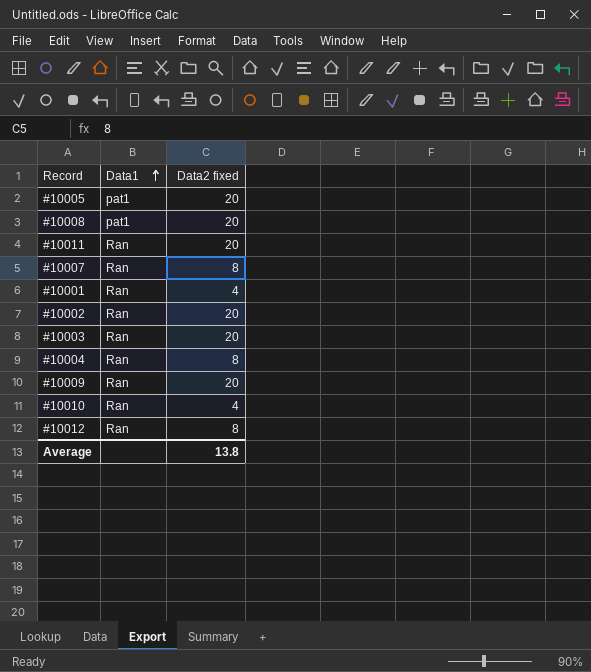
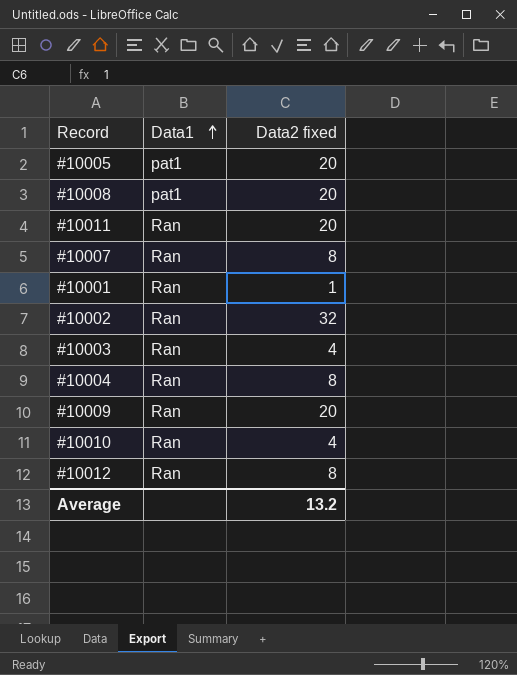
#10001 | Data2 fixed: 4 -> 1
#10002 | Data2 fixed: 20 -> 32
#10003 | Data2 fixed: 20 -> 4
Average | Data2 fixed: 13.8 -> 13.2

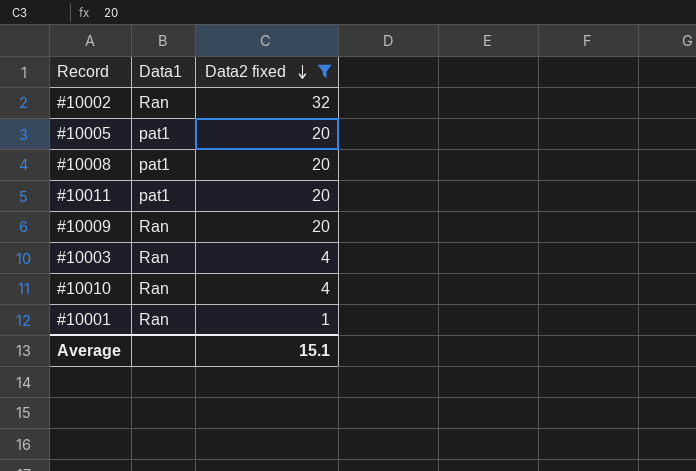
filter: none -> Data2 fixed != 8
row order: Data1 ascending -> Data2 fixed descending
#10011 | Data1: Ran -> pat1
Average | Data2 fixed: 13.2 -> 15.1

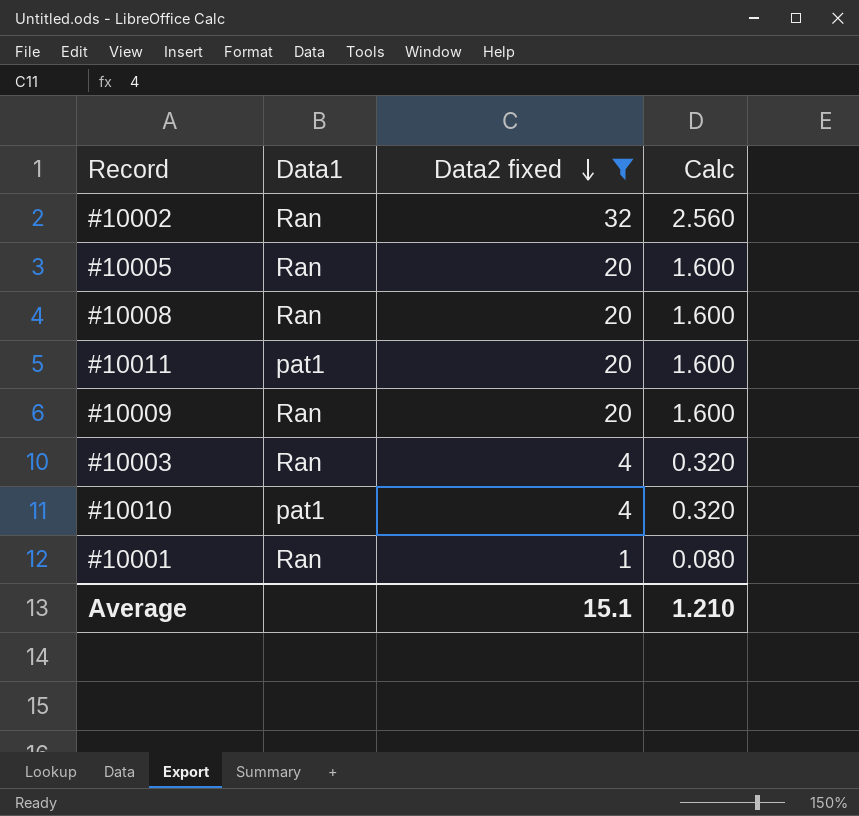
column Calc | formula: none -> [Data2 fixed] * 0.08
#10005 | Data1: pat1 -> Ran
#10008 | Data1: pat1 -> Ran
#10010 | Data1: Ran -> pat1

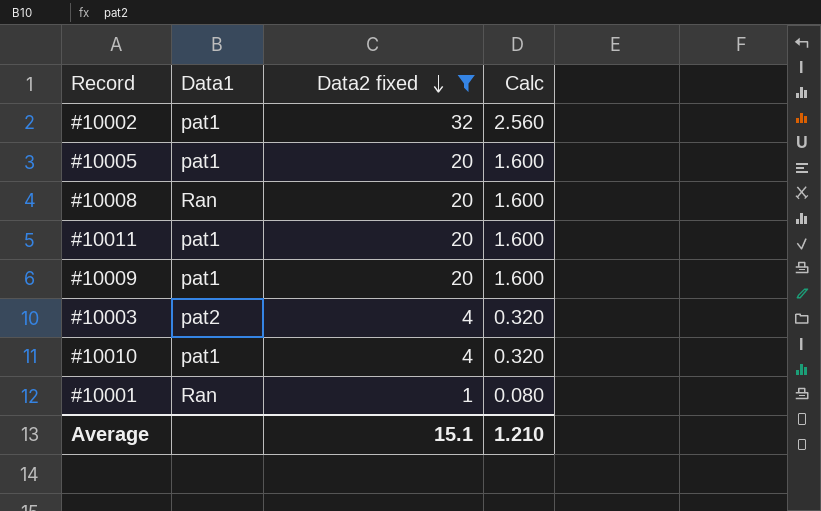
#10002 | Data1: Ran -> pat1
#10005 | Data1: Ran -> pat1
#10009 | Data1: Ran -> pat1
#10003 | Data1: Ran -> pat2

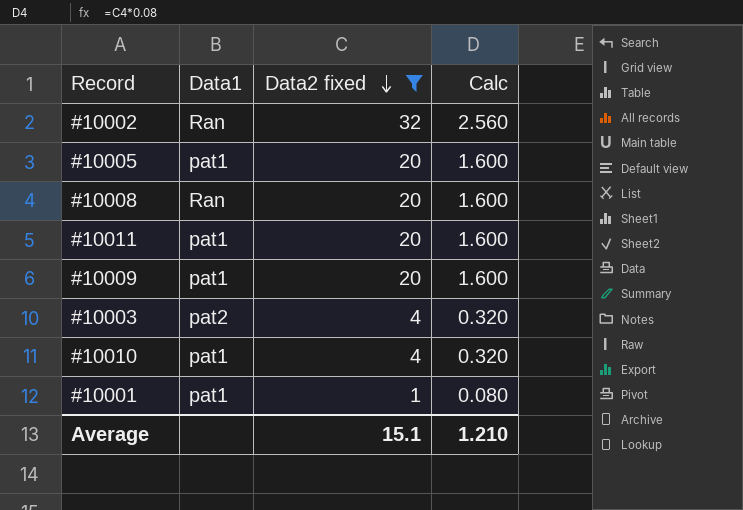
#10002 | Data1: pat1 -> Ran
#10001 | Data1: Ran -> pat1

